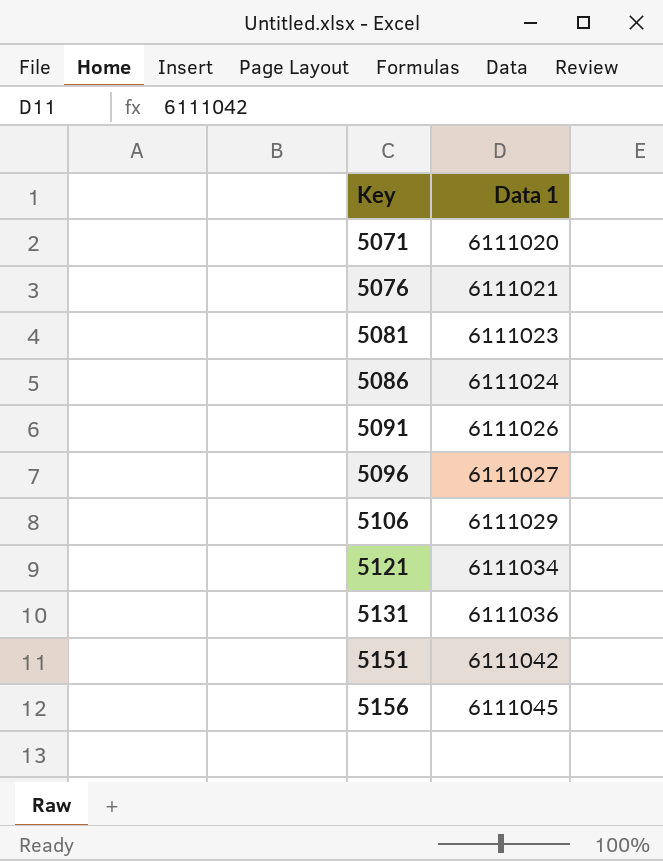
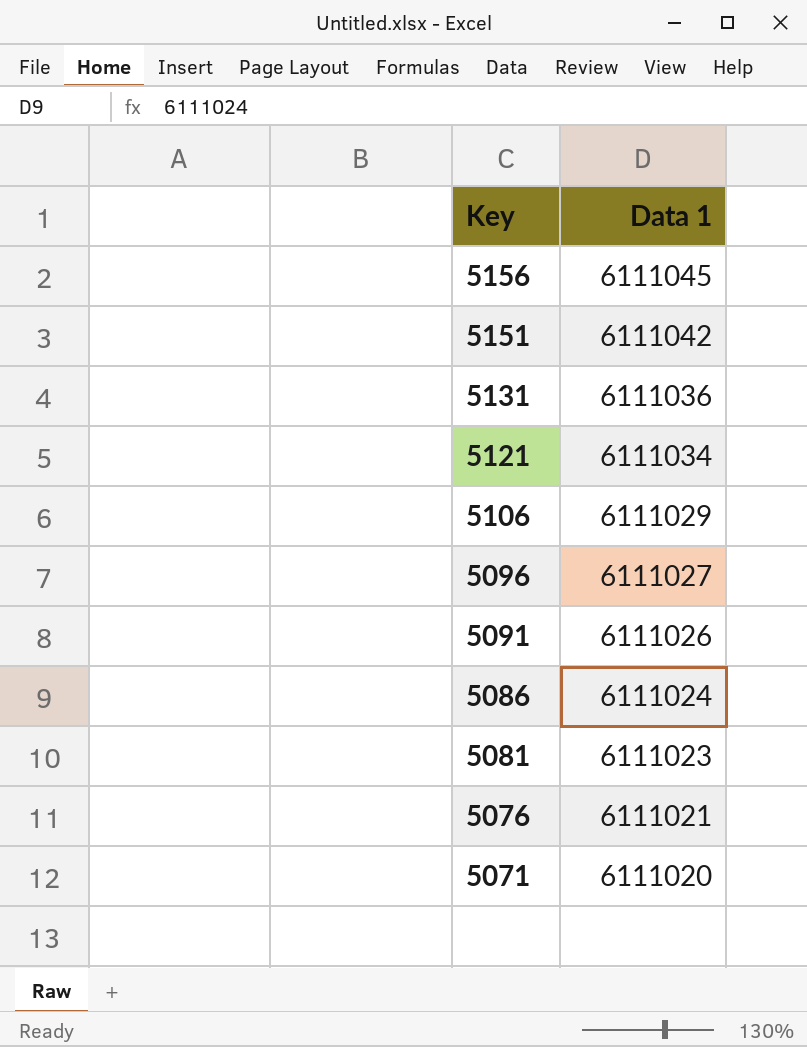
row order: Key ascending -> Key descending

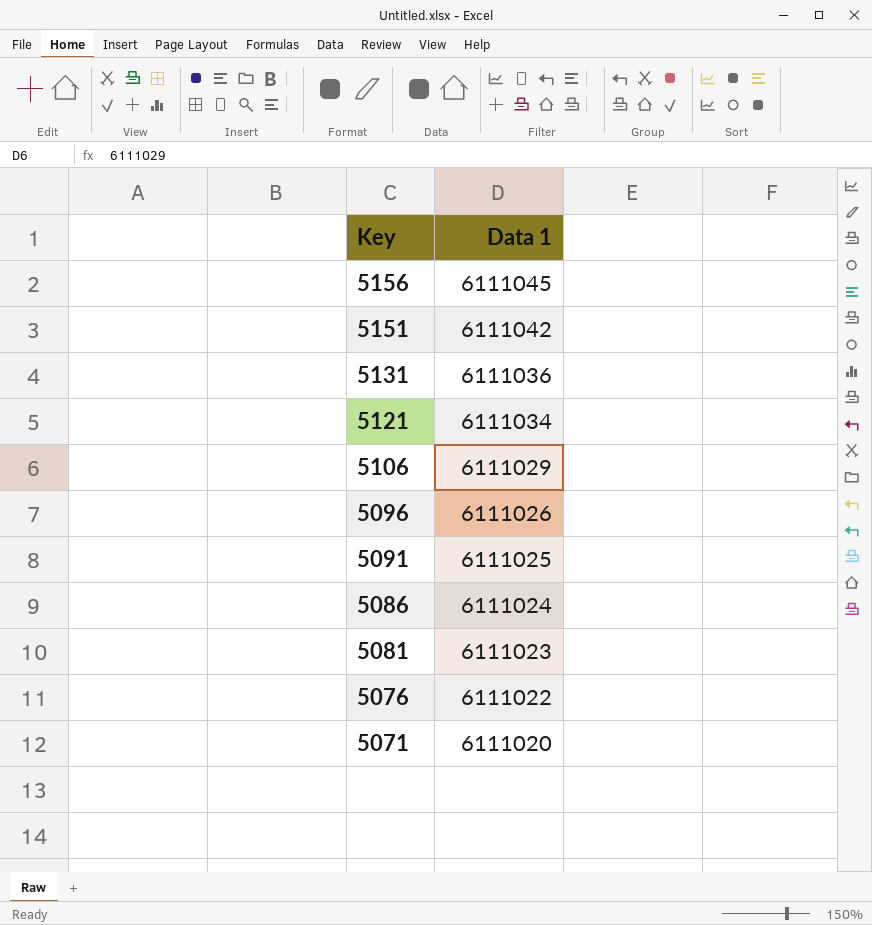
5096 | Data 1: 6111027 -> 6111026
5091 | Data 1: 6111026 -> 6111025
5076 | Data 1: 6111021 -> 6111022

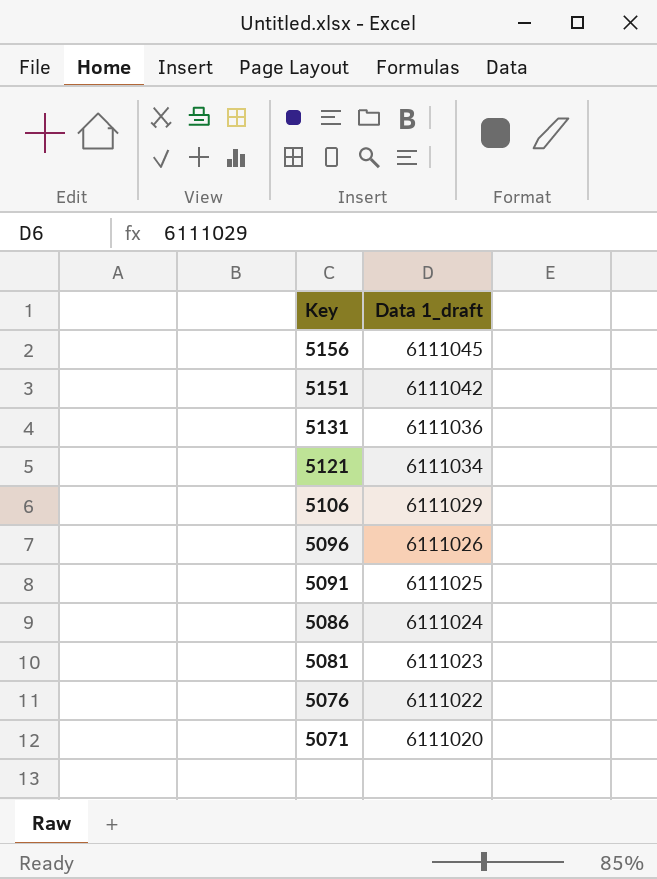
column name: Data 1 -> Data 1_draft

